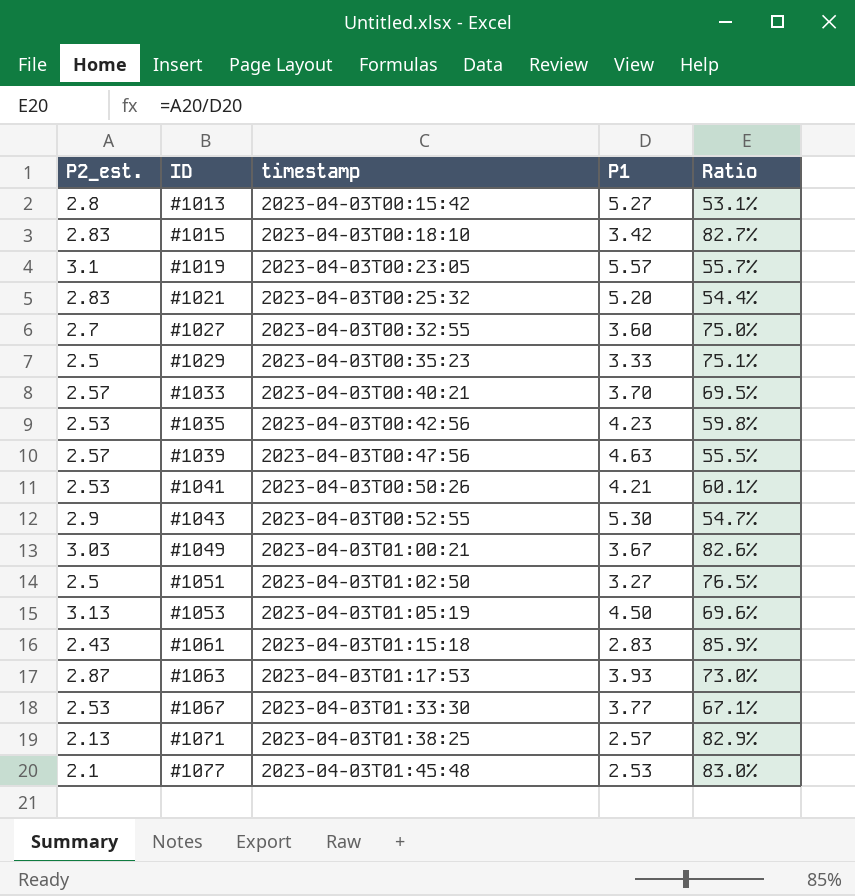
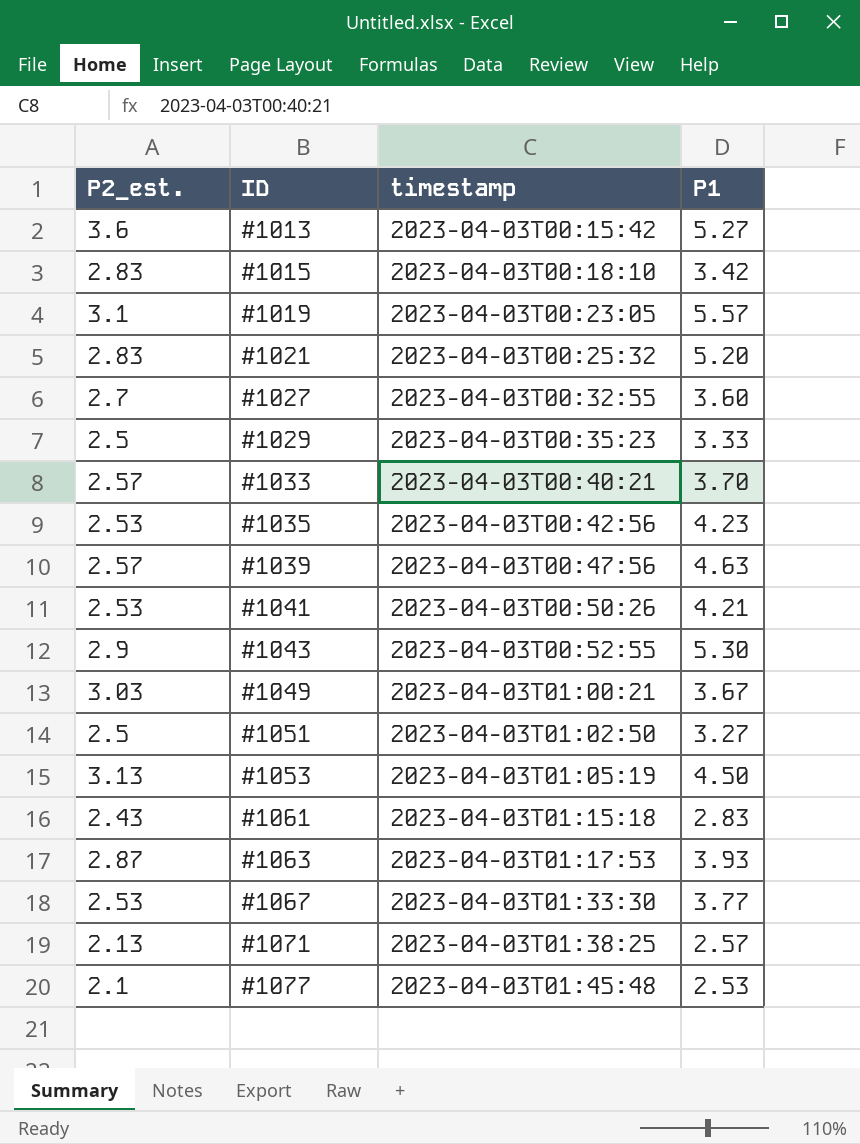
column Ratio | formula: [P2_est.] / [P1] -> none
#1013 | P2_est.: 2.8 -> 3.6

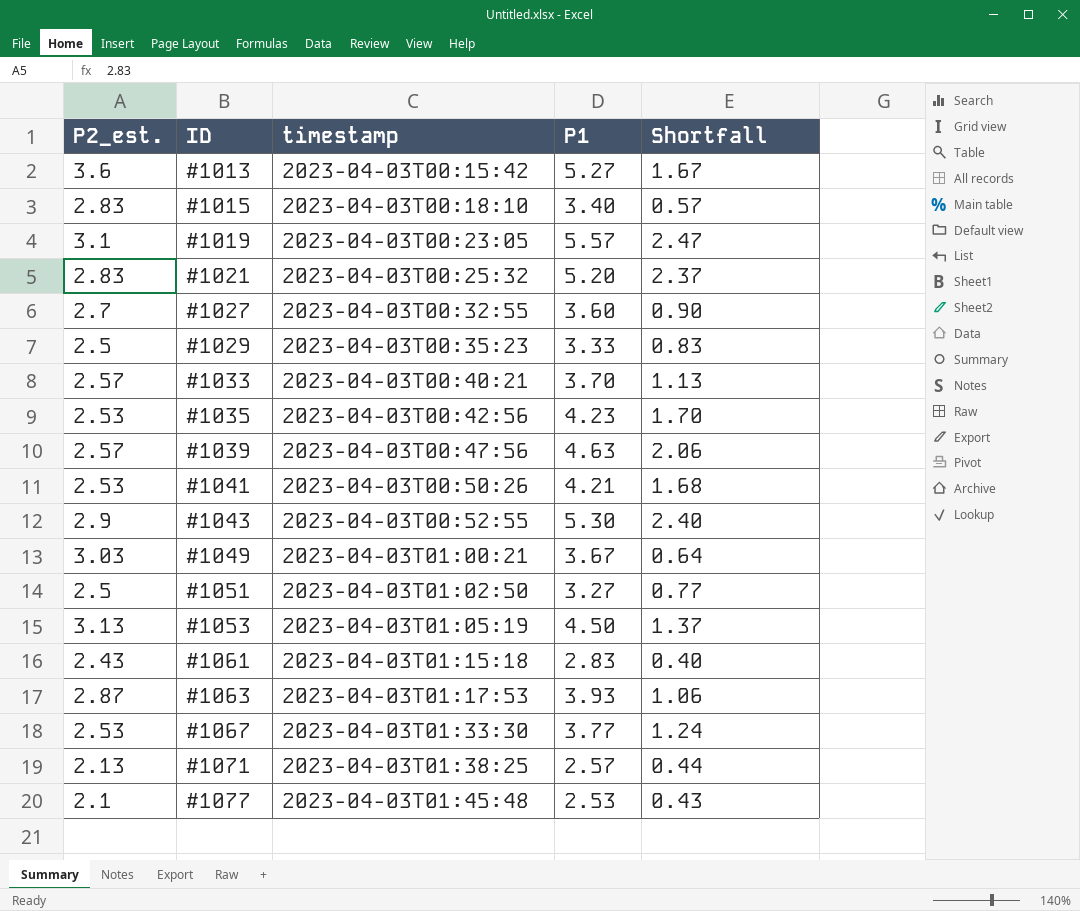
column Shortfall | formula: none -> [P1] - [P2_est.]
#1015 | P1: 3.42 -> 3.40

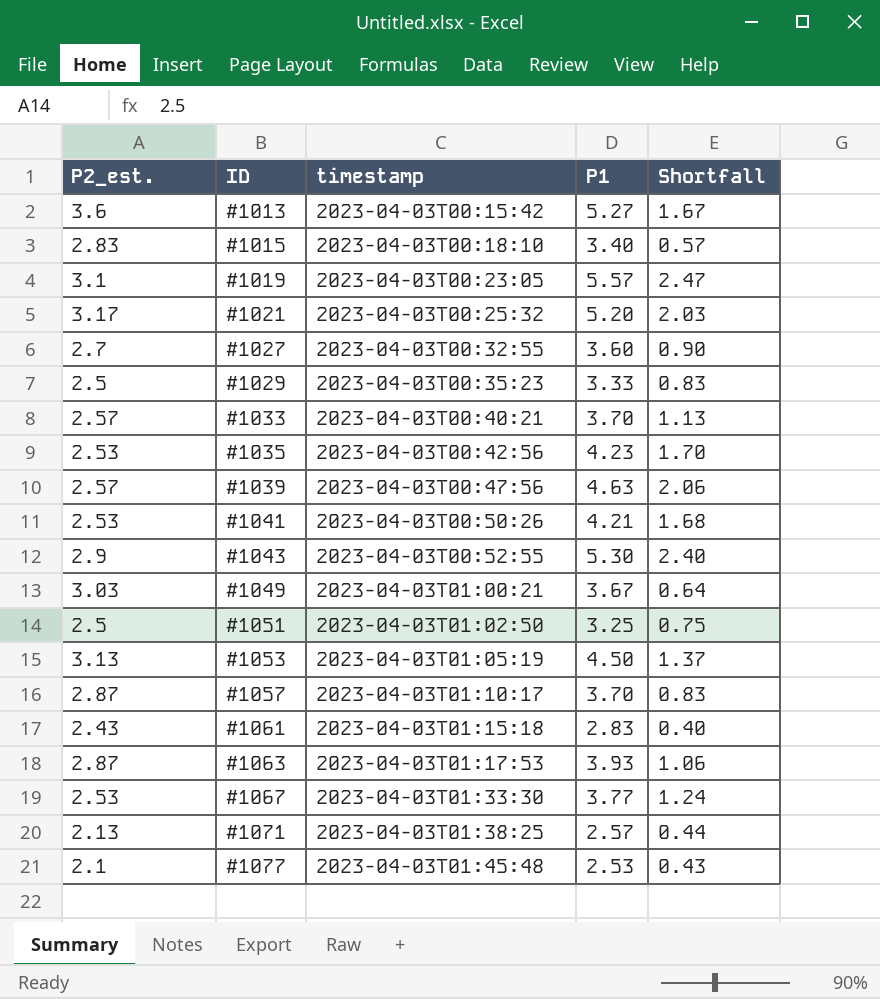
#1021 | P2_est.: 2.83 -> 3.17
#1021 | Shortfall: 2.37 -> 2.03
#1051 | P1: 3.27 -> 3.25
#1051 | Shortfall: 0.77 -> 0.75
row #1057: none -> 2.87 | 2023-04-03T01:10:17 | 3.70 | 0.83

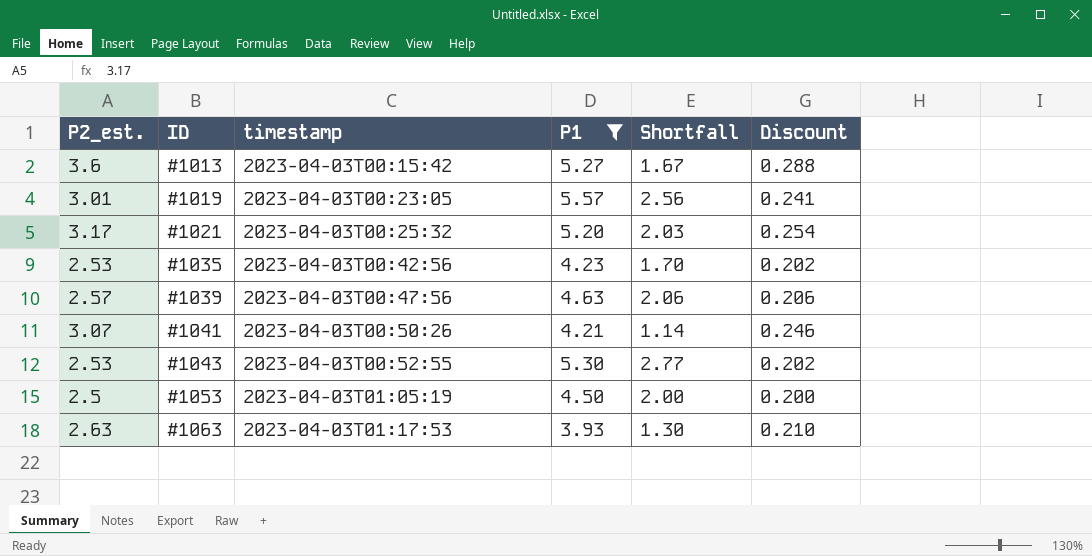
filter: none -> P1 >= 3.93
column Discount | formula: none -> [P2_est.] * 0.08
#1019 | P2_est.: 3.1 -> 3.01
#1019 | Shortfall: 2.47 -> 2.56
#1041 | P2_est.: 2.53 -> 3.07
#1041 | Shortfall: 1.68 -> 1.14
#1043 | P2_est.: 2.9 -> 2.53
#1043 | Shortfall: 2.40 -> 2.77
#1053 | P2_est.: 3.13 -> 2.5
#1053 | Shortfall: 1.37 -> 2.00
#1063 | P2_est.: 2.87 -> 2.63
#1063 | Shortfall: 1.06 -> 1.30

